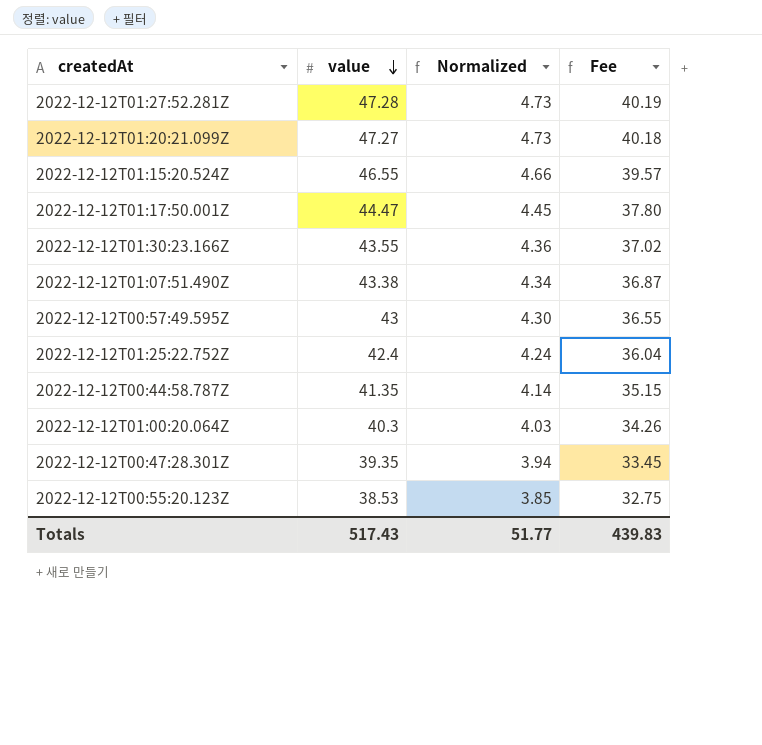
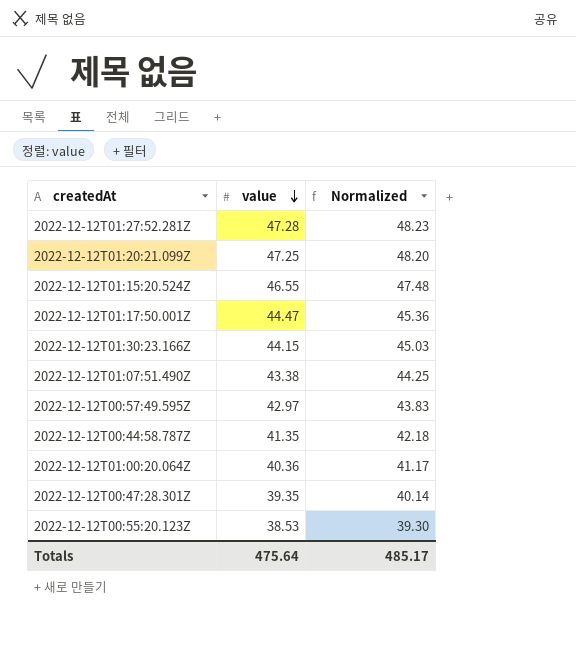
column Fee | formula: [value] * 0.85 -> none
column Normalized | formula: [value] * 0.1 -> [value] * 1.02
row 2022-12-12T01:25:22.752Z: 42.4 | 4.24 | 36.04 -> none
2022-12-12T01:20:21.099Z | value: 47.27 -> 47.25
2022-12-12T01:30:23.166Z | value: 43.55 -> 44.15
2022-12-12T00:57:49.595Z | value: 43 -> 42.97
2022-12-12T01:00:20.064Z | value: 40.3 -> 40.36
Totals | value: 517.43 -> 475.64
Totals | Normalized: 51.77 -> 485.17

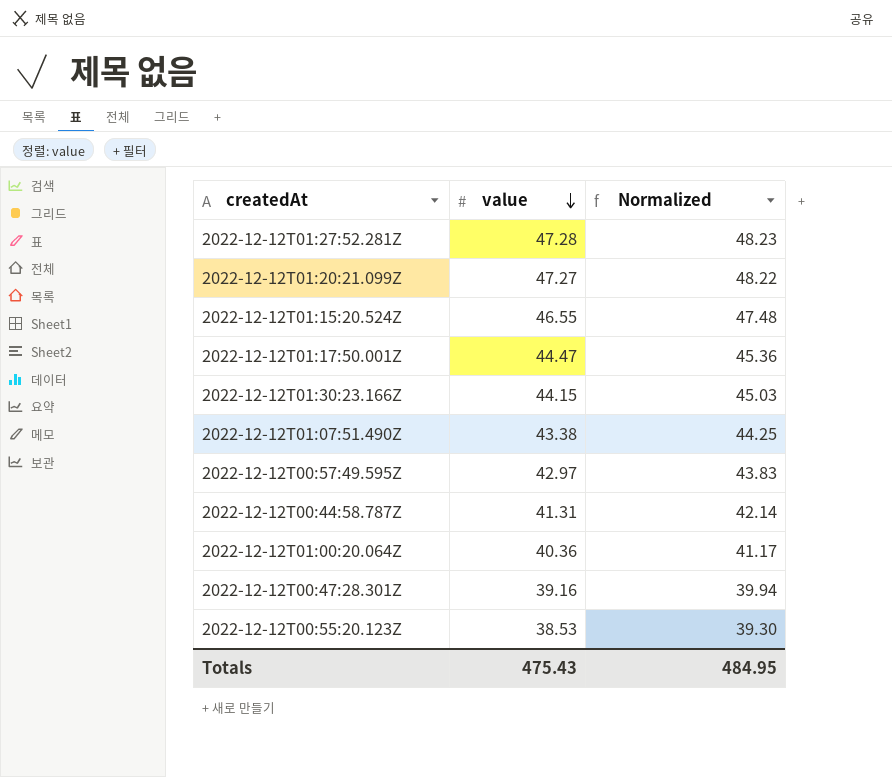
2022-12-12T01:20:21.099Z | value: 47.25 -> 47.27
2022-12-12T01:20:21.099Z | Normalized: 48.20 -> 48.22
2022-12-12T00:44:58.787Z | value: 41.35 -> 41.31
2022-12-12T00:44:58.787Z | Normalized: 42.18 -> 42.14
2022-12-12T00:47:28.301Z | value: 39.35 -> 39.16
2022-12-12T00:47:28.301Z | Normalized: 40.14 -> 39.94
Totals | value: 475.64 -> 475.43
Totals | Normalized: 485.17 -> 484.95

